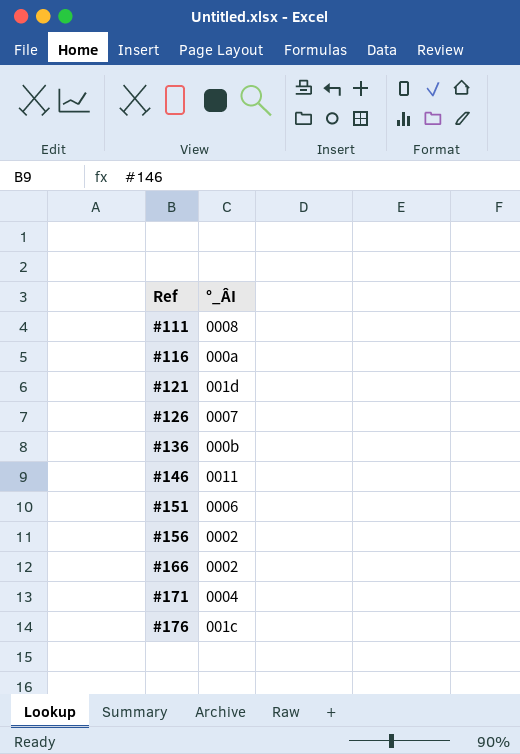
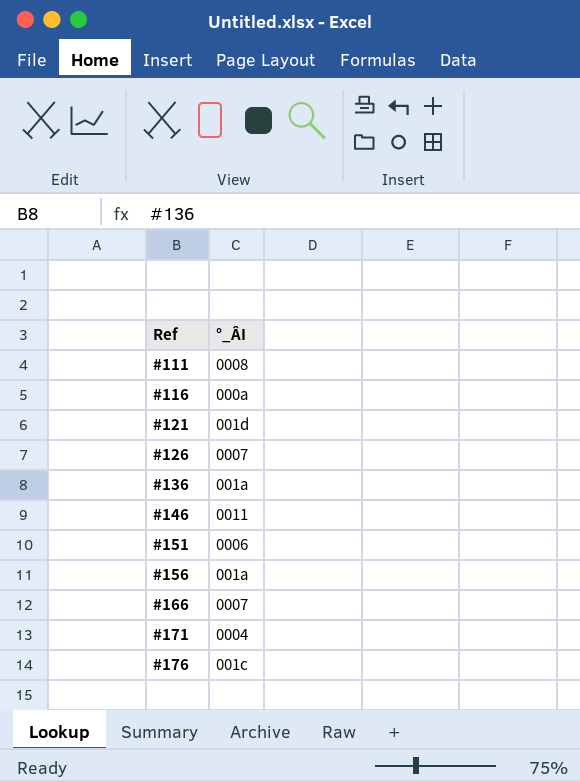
#136 | °_ÂI: 000b -> 001a
#156 | °_ÂI: 0002 -> 001a
#166 | °_ÂI: 0002 -> 0007

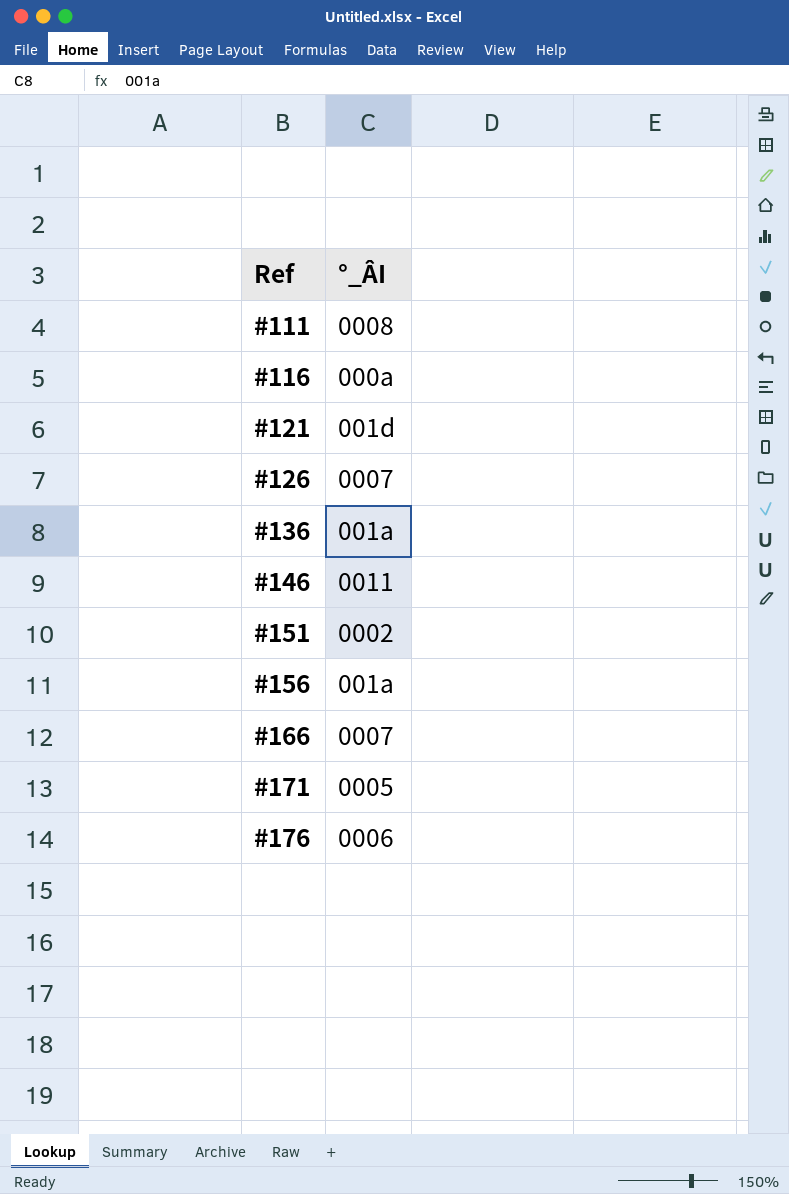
#151 | °_ÂI: 0006 -> 0002
#171 | °_ÂI: 0004 -> 0005
#176 | °_ÂI: 001c -> 0006

